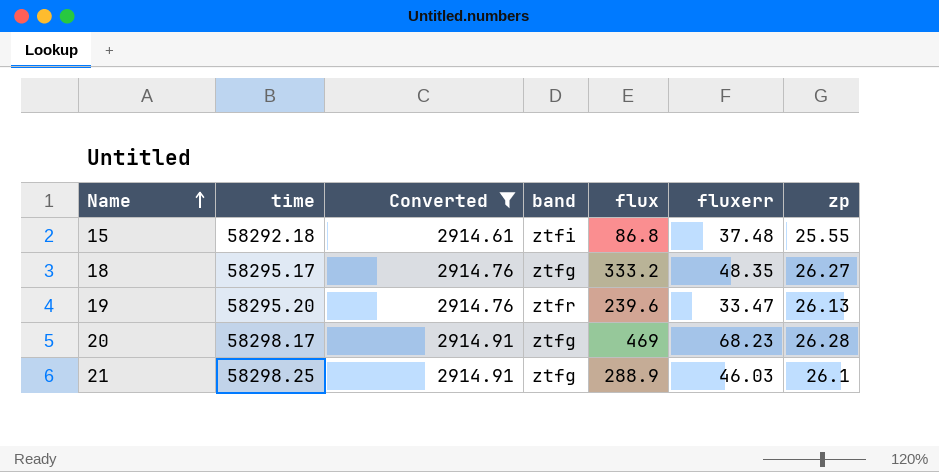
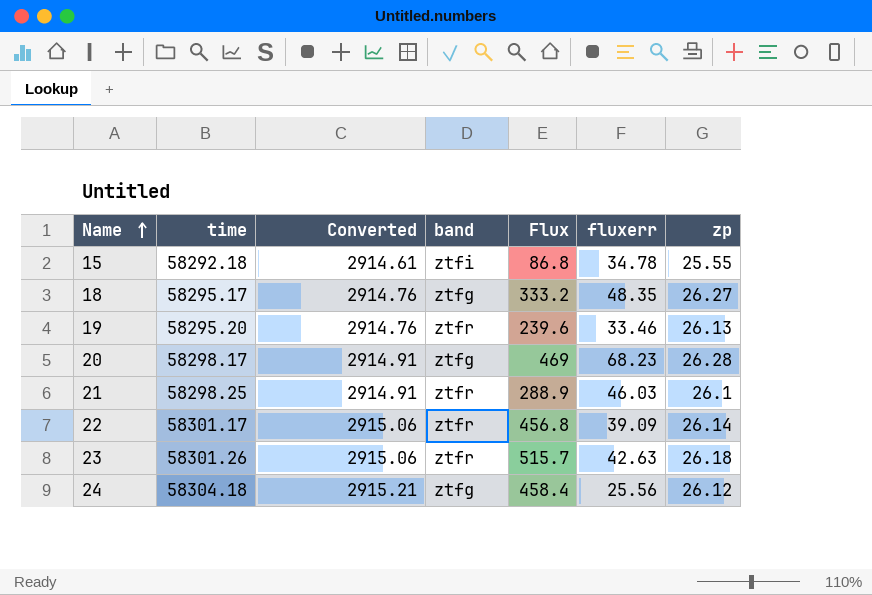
filter: Converted <= 2914.91 -> none
column name: flux -> Flux
15 | fluxerr: 37.48 -> 34.78
19 | fluxerr: 33.47 -> 33.46
21 | band: ztfg -> ztfr

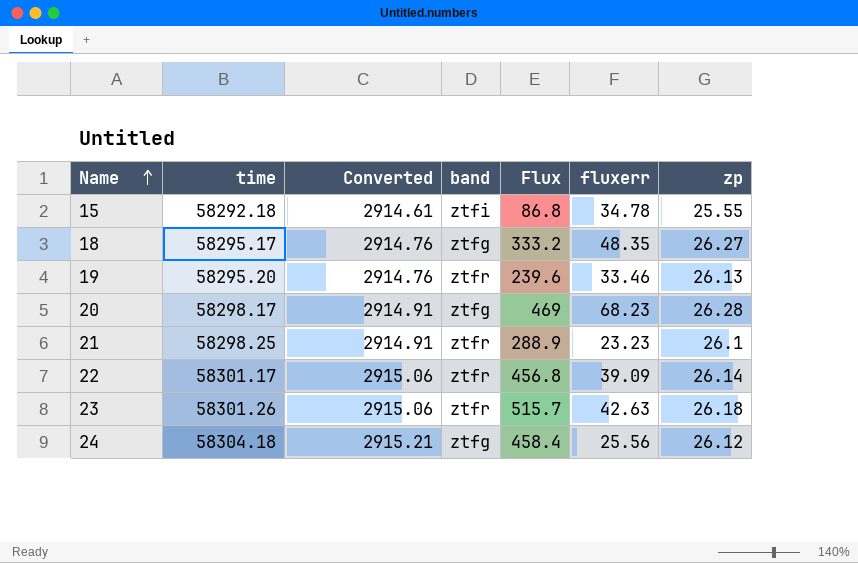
21 | fluxerr: 46.03 -> 23.23

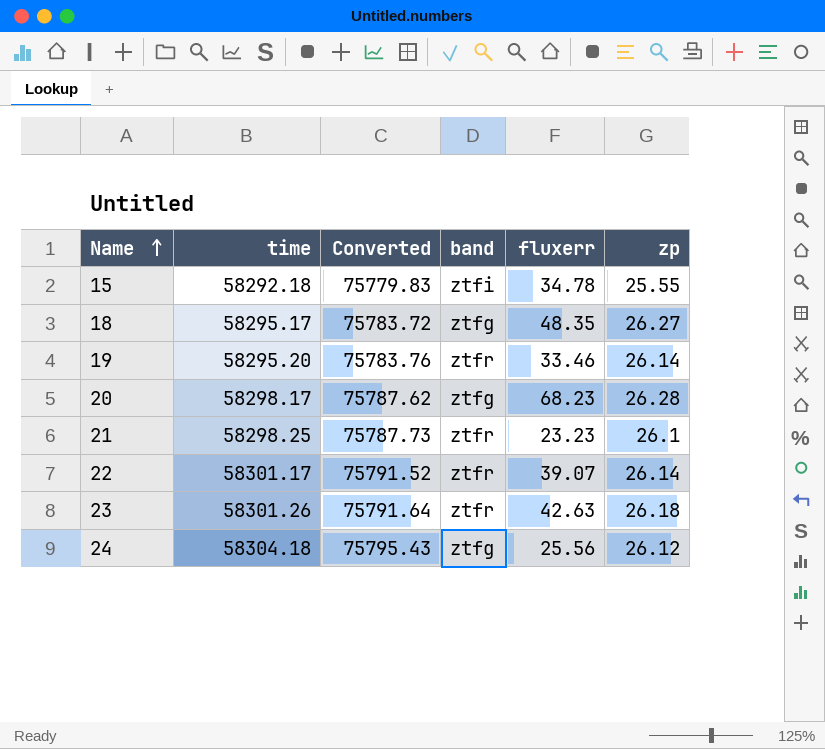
column Flux | position: 5 -> none
column Converted | formula: [time] * 0.05 -> [time] * 1.3
19 | zp: 26.13 -> 26.14
22 | fluxerr: 39.09 -> 39.07

